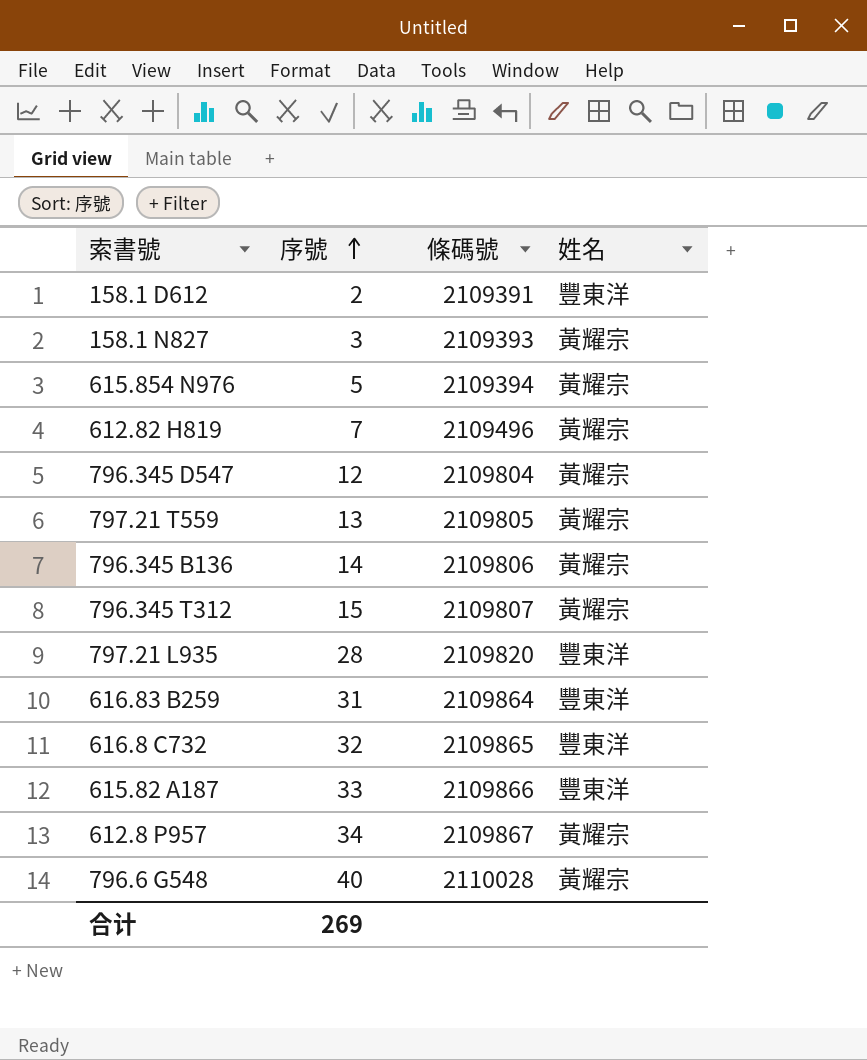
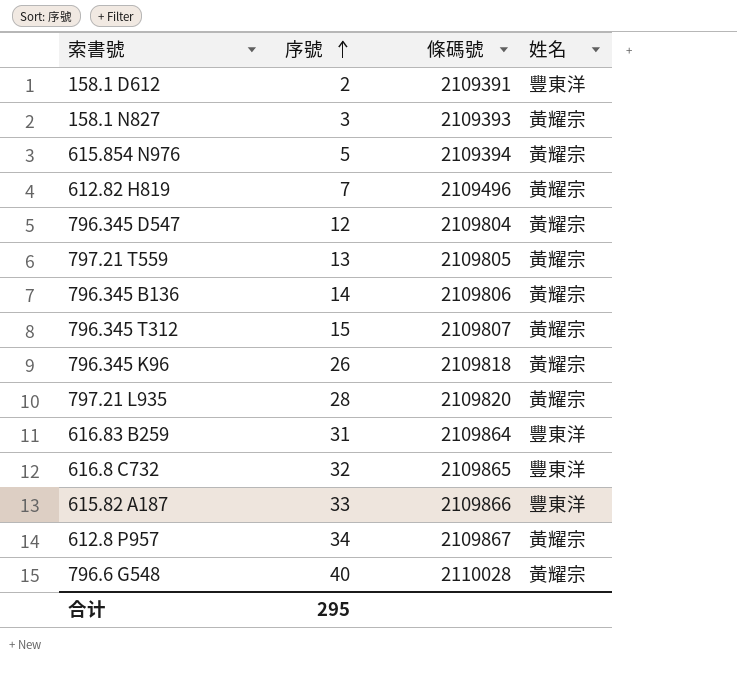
row 796.345 K96: none -> 26 | 2109818 | 黃耀宗
797.21 L935 | 姓名: 豐東洋 -> 黃耀宗
合计 | 序號: 269 -> 295

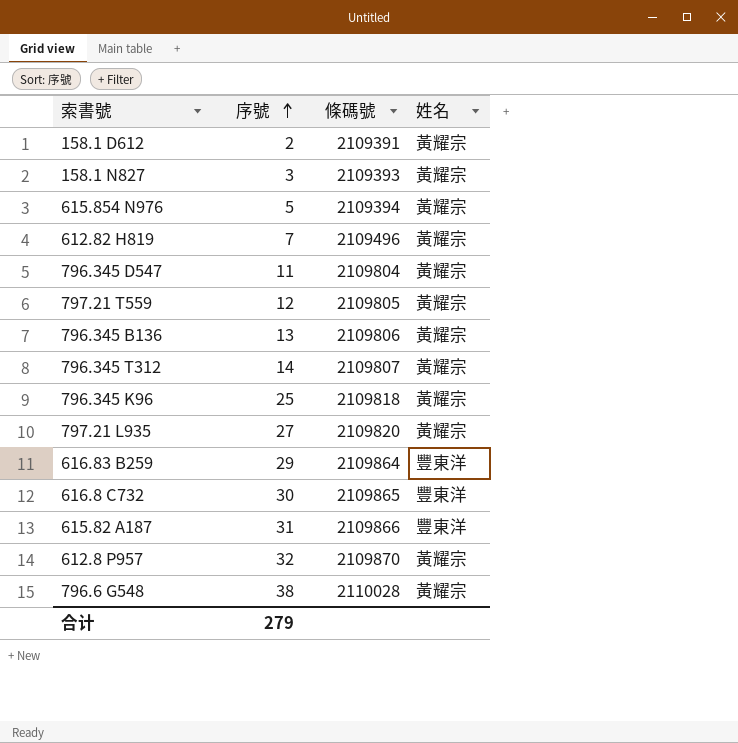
158.1 D612 | 姓名: 豐東洋 -> 黃耀宗
796.345 D547 | 序號: 12 -> 11
797.21 T559 | 序號: 13 -> 12
796.345 B136 | 序號: 14 -> 13
796.345 T312 | 序號: 15 -> 14
796.345 K96 | 序號: 26 -> 25
797.21 L935 | 序號: 28 -> 27
616.83 B259 | 序號: 31 -> 29
616.8 C732 | 序號: 32 -> 30
615.82 A187 | 序號: 33 -> 31
612.8 P957 | 序號: 34 -> 32
612.8 P957 | 條碼號: 2109867 -> 2109870
796.6 G548 | 序號: 40 -> 38
合计 | 序號: 295 -> 279

